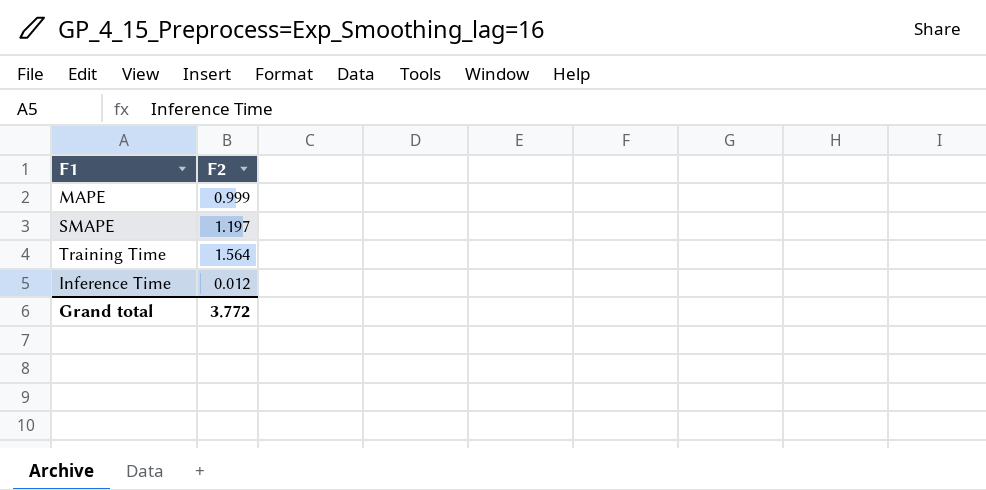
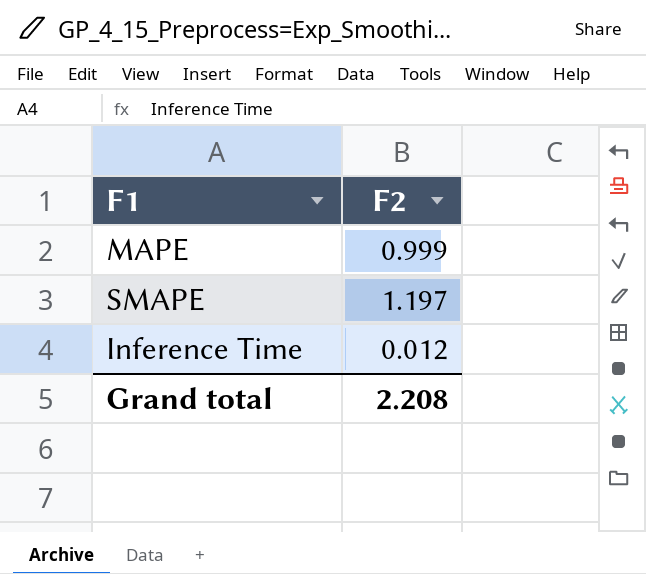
row Training Time: 1.564 -> none
Grand total | F2: 3.772 -> 2.208

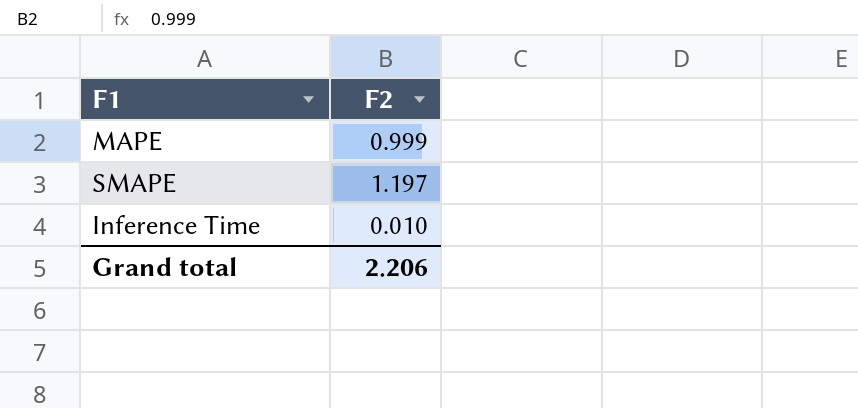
Inference Time | F2: 0.012 -> 0.010
Grand total | F2: 2.208 -> 2.206

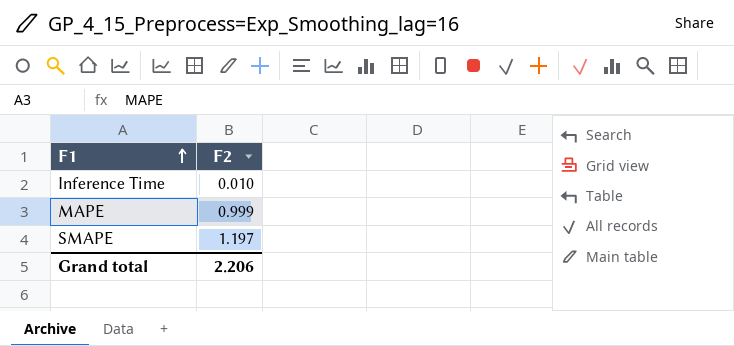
row order: none -> F1 ascending

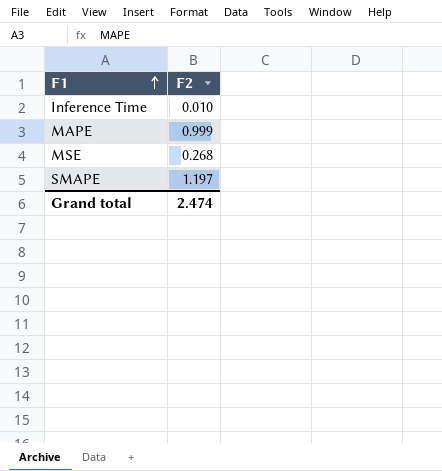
row MSE: none -> 0.268
Grand total | F2: 2.206 -> 2.474

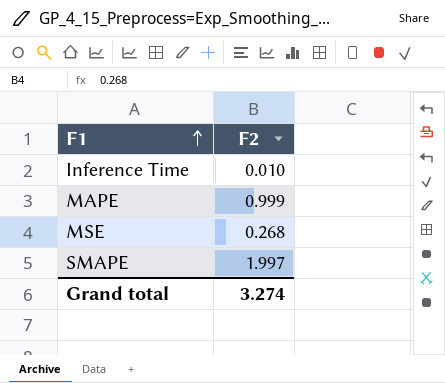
SMAPE | F2: 1.197 -> 1.997
Grand total | F2: 2.474 -> 3.274

